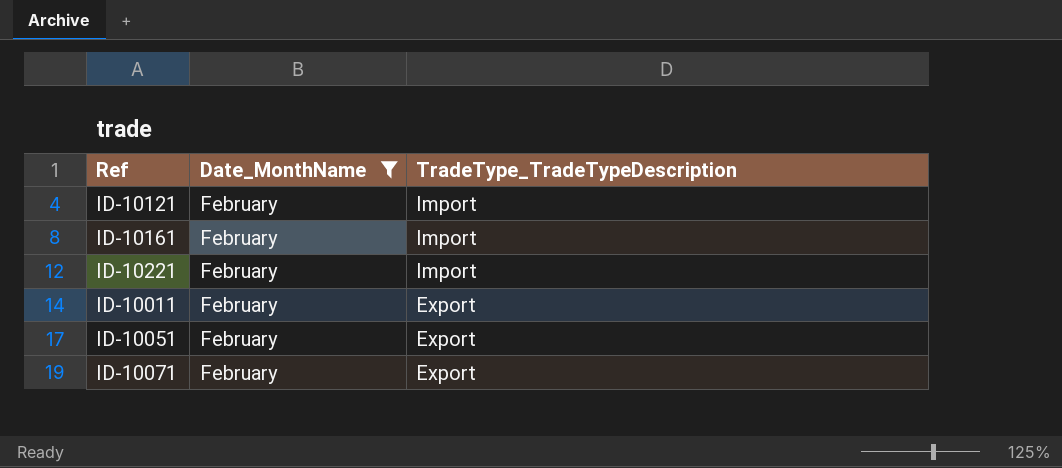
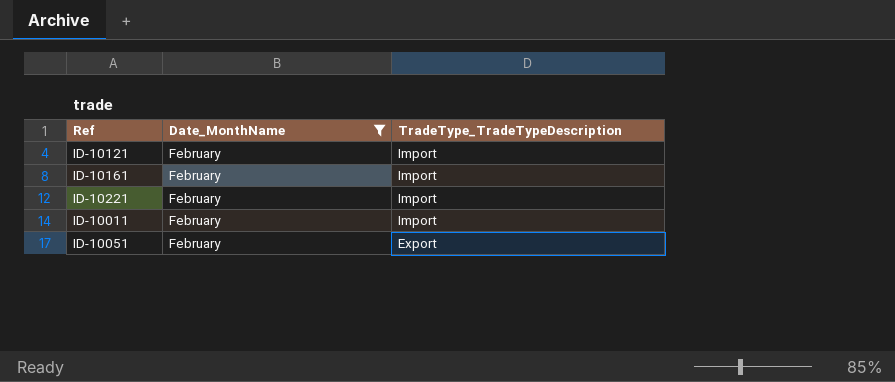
row ID-10071: February | Export -> none
ID-10011 | TradeType_TradeTypeDescription: Export -> Import

